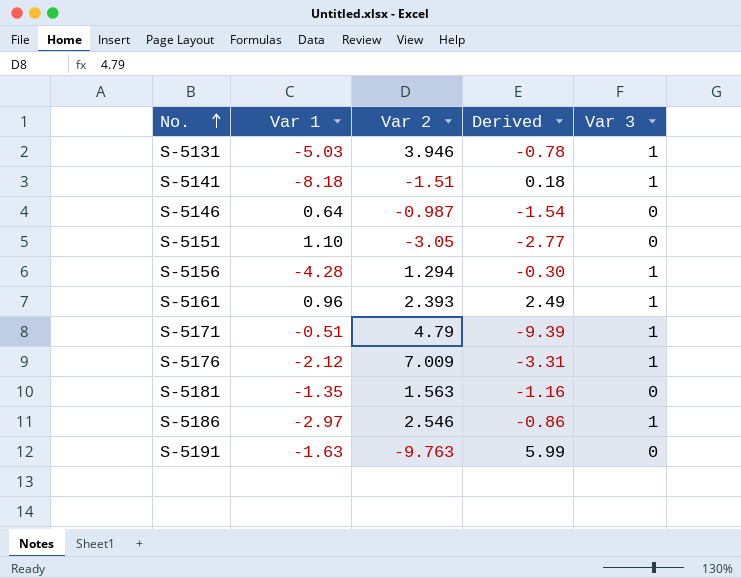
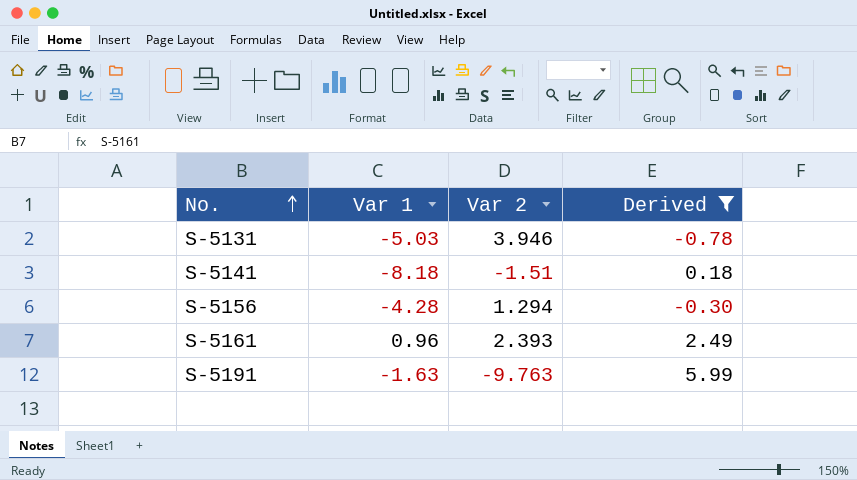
filter: none -> Derived >= -0.78
column Var 3 | position: 5 -> none

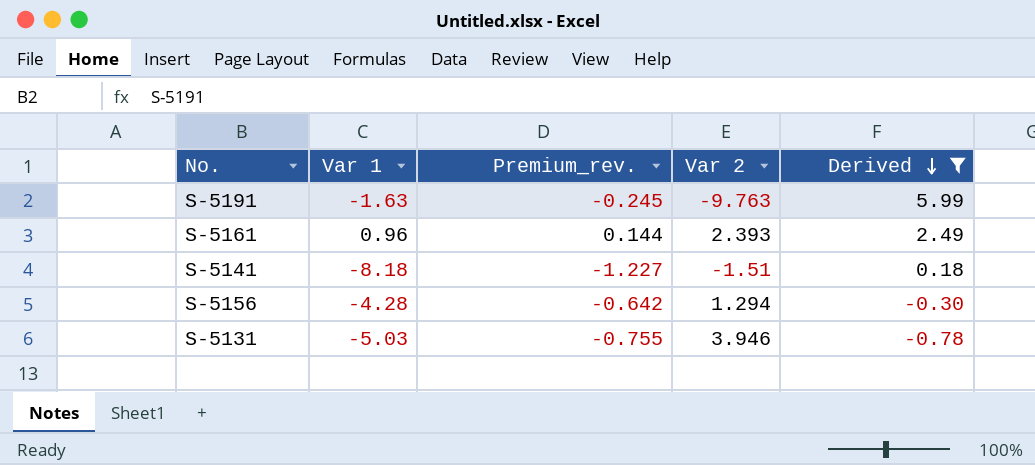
row order: No. ascending -> Derived descending
column Premium_rev. | formula: none -> [Var 1] * 0.15

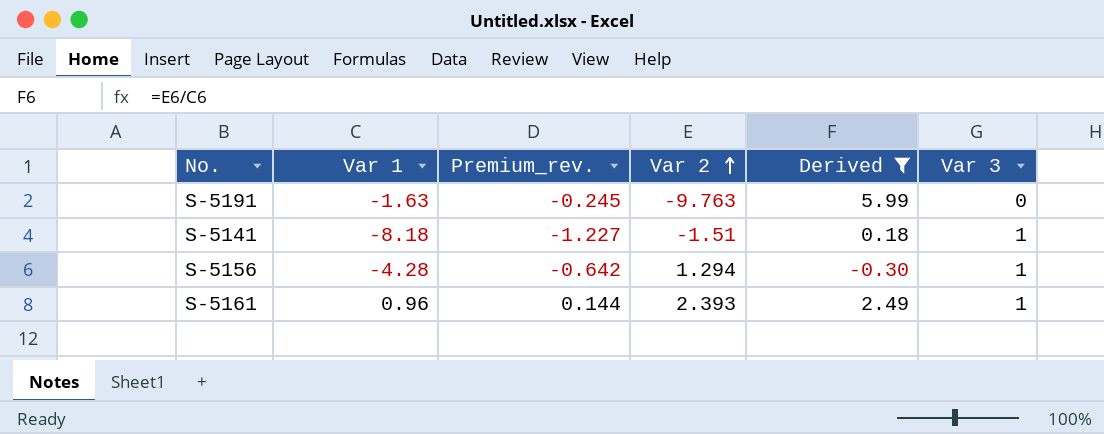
row order: Derived descending -> Var 2 ascending
column Var 3 | position: none -> 6
row S-5131: -5.03 | -0.755 | 3.946 | -0.78 -> none

